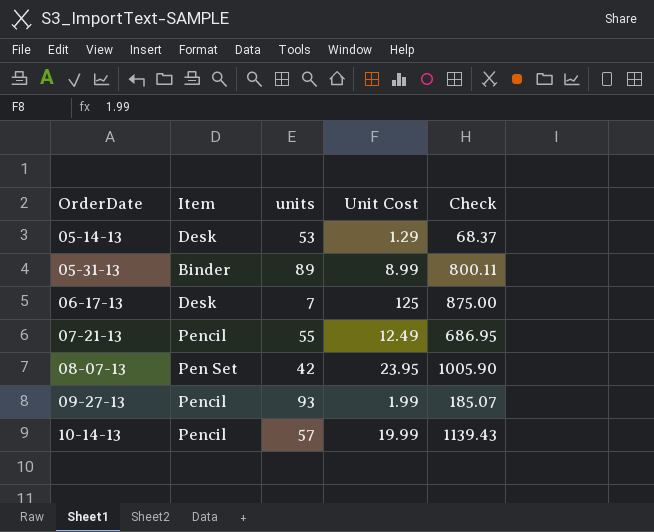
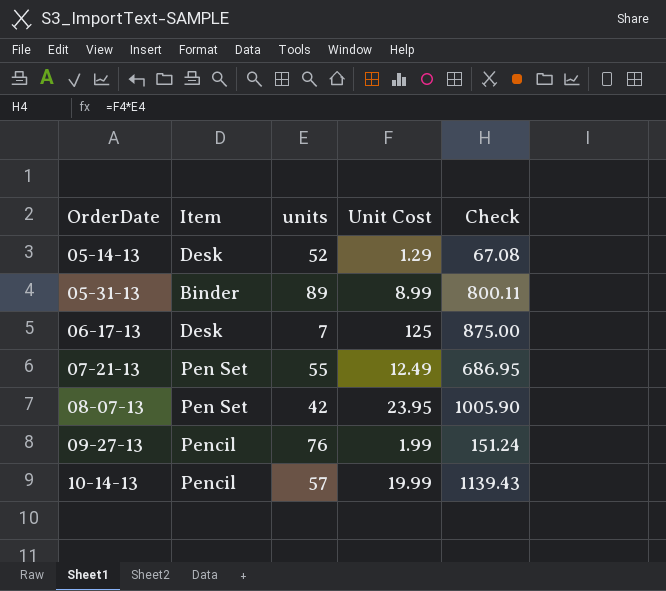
05-14-13 | units: 53 -> 52
05-14-13 | Check: 68.37 -> 67.08
07-21-13 | Item: Pencil -> Pen Set
09-27-13 | units: 93 -> 76
09-27-13 | Check: 185.07 -> 151.24

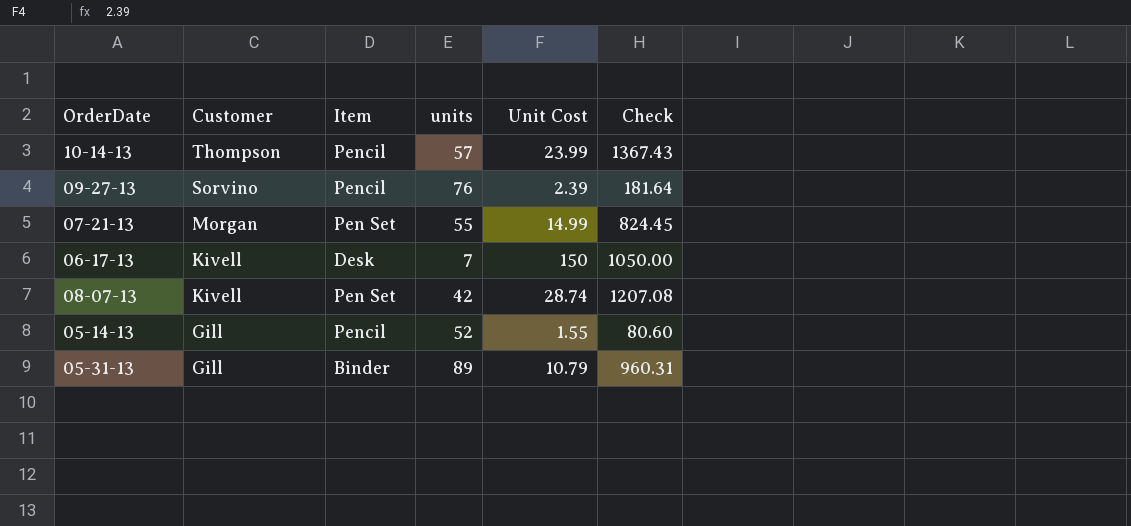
row order: OrderDate ascending -> Customer descending
column Customer | position: none -> 2
10-14-13 | Unit Cost: 19.99 -> 23.99
10-14-13 | Check: 1139.43 -> 1367.43
09-27-13 | Unit Cost: 1.99 -> 2.39
09-27-13 | Check: 151.24 -> 181.64
07-21-13 | Unit Cost: 12.49 -> 14.99
07-21-13 | Check: 686.95 -> 824.45
06-17-13 | Unit Cost: 125 -> 150
06-17-13 | Check: 875.00 -> 1050.00
08-07-13 | Unit Cost: 23.95 -> 28.74
08-07-13 | Check: 1005.90 -> 1207.08
05-14-13 | Item: Desk -> Pencil
05-14-13 | Unit Cost: 1.29 -> 1.55
05-14-13 | Check: 67.08 -> 80.60
05-31-13 | Unit Cost: 8.99 -> 10.79
05-31-13 | Check: 800.11 -> 960.31

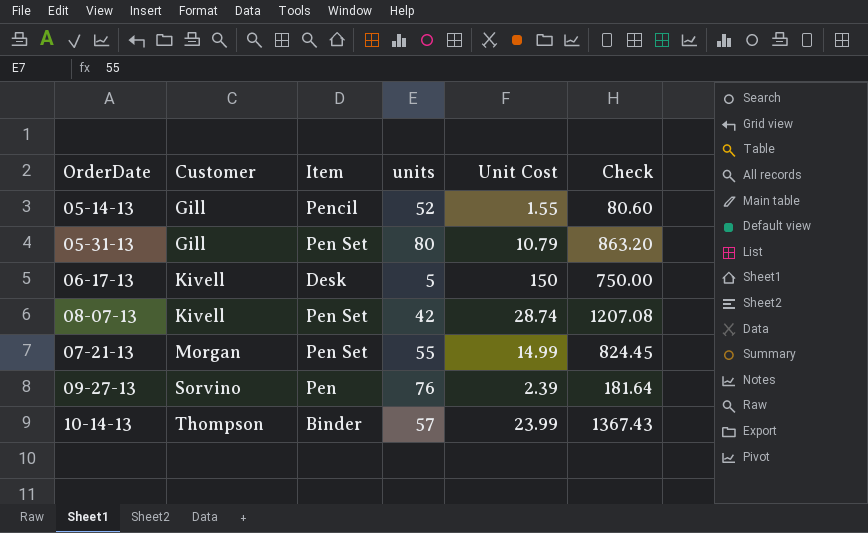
row order: Customer descending -> Customer ascending
05-31-13 | Item: Binder -> Pen Set
05-31-13 | units: 89 -> 80
05-31-13 | Check: 960.31 -> 863.20
06-17-13 | units: 7 -> 5
06-17-13 | Check: 1050.00 -> 750.00
09-27-13 | Item: Pencil -> Pen
10-14-13 | Item: Pencil -> Binder

